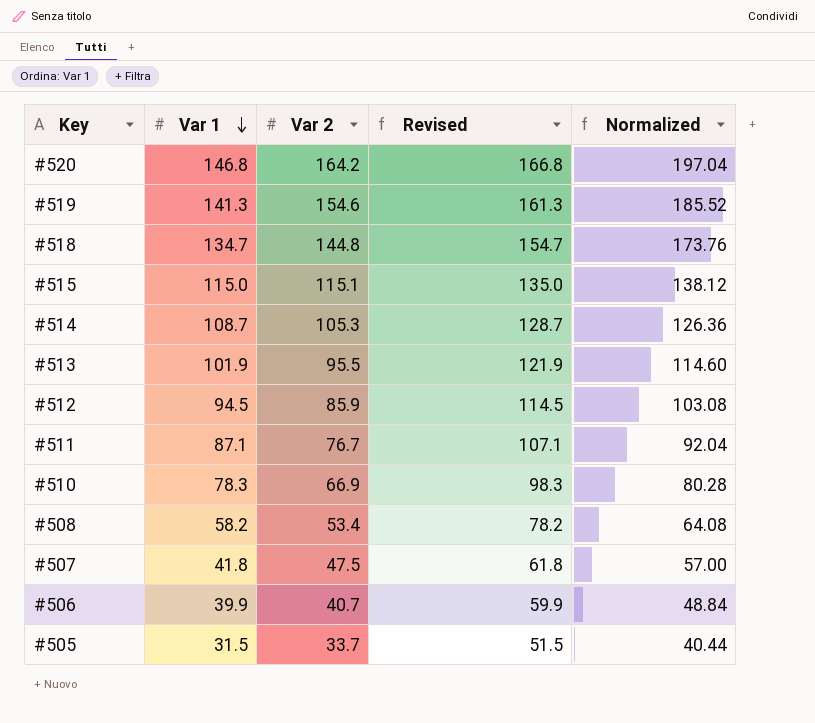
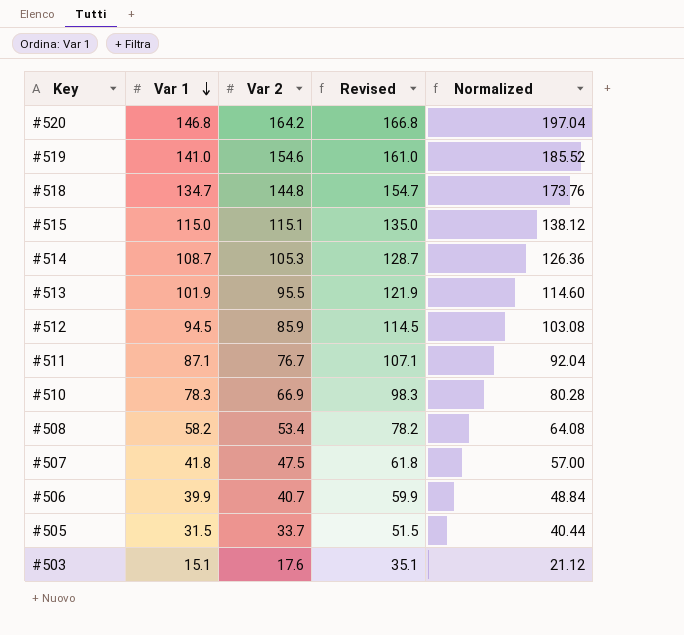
#519 | Var 1: 141.3 -> 141.0
#519 | Revised: 161.3 -> 161.0
row #503: none -> 15.1 | 17.6 | 35.1 | 21.12

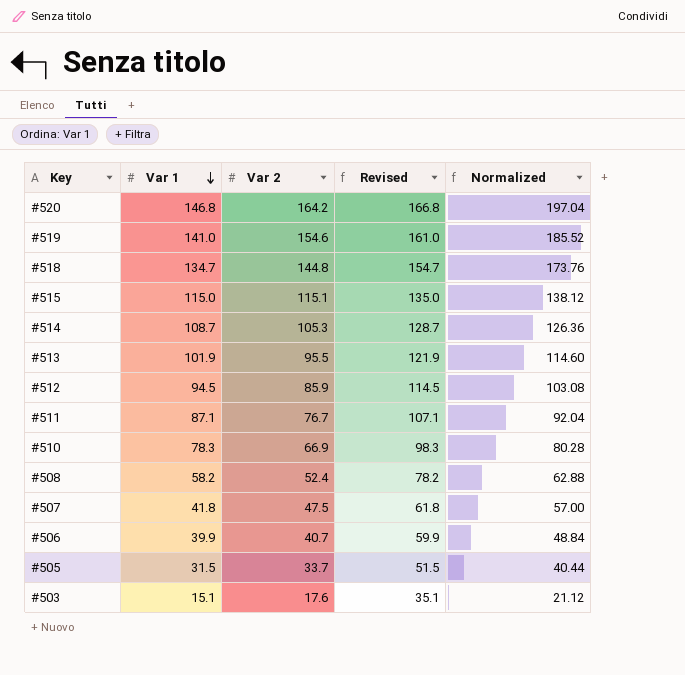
#508 | Var 2: 53.4 -> 52.4
#508 | Normalized: 64.08 -> 62.88

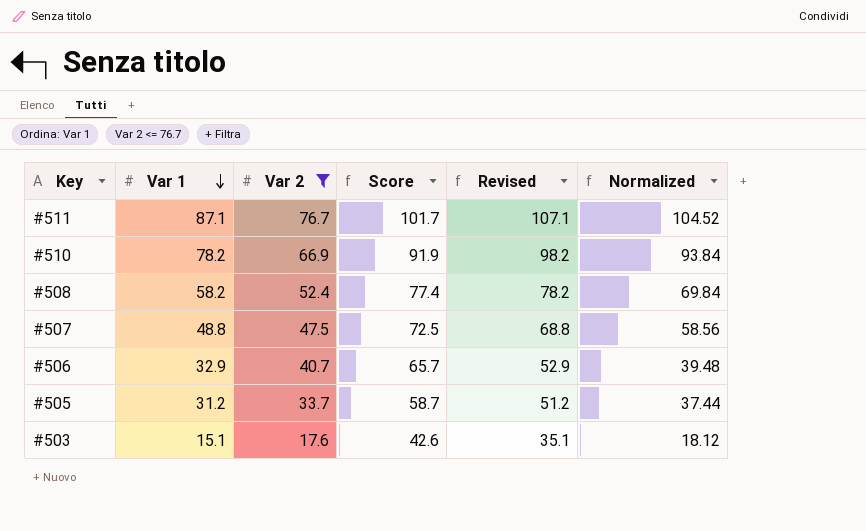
filter: none -> Var 2 <= 76.7
column Score | formula: none -> [Var 2] + 25
column Normalized | formula: [Var 2] * 1.2 -> [Var 1] * 1.2
#510 | Var 1: 78.3 -> 78.2
#510 | Revised: 98.3 -> 98.2
#507 | Var 1: 41.8 -> 48.8
#507 | Revised: 61.8 -> 68.8
#506 | Var 1: 39.9 -> 32.9
#506 | Revised: 59.9 -> 52.9
#505 | Var 1: 31.5 -> 31.2
#505 | Revised: 51.5 -> 51.2

